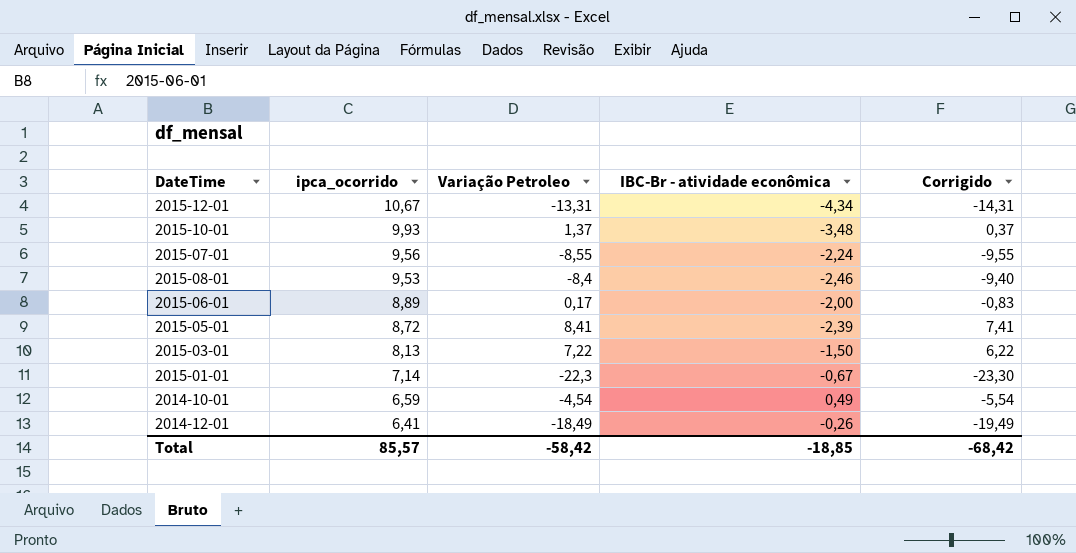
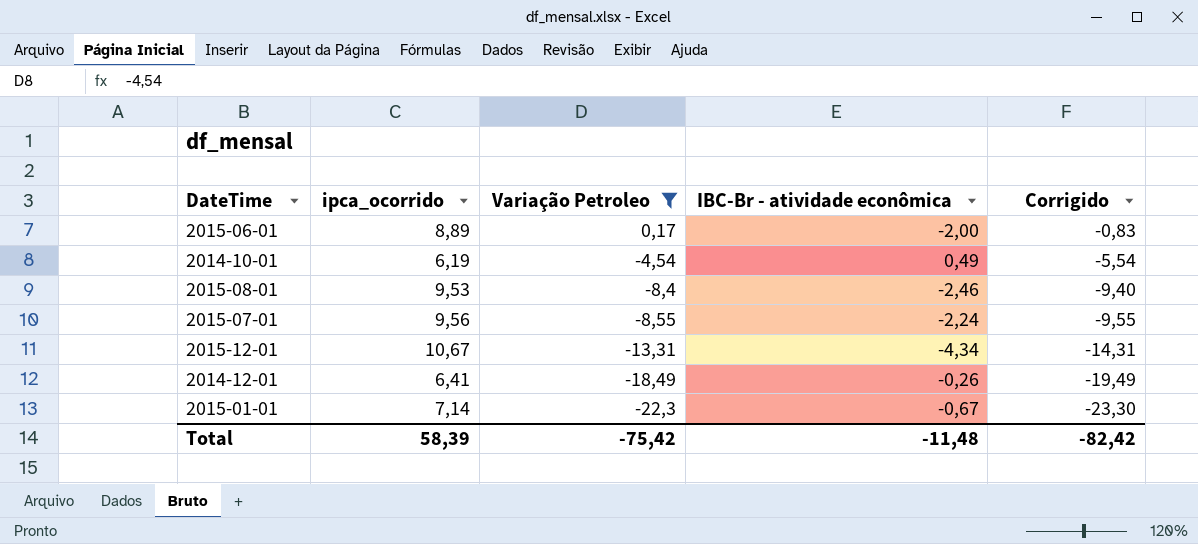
filter: none -> Variação Petroleo <= 0,17
row order: ipca_ocorrido descending -> Variação Petroleo descending
2014-10-01 | ipca_ocorrido: 6,59 -> 6,19
Total | ipca_ocorrido: 85,57 -> 58,39
Total | Variação Petroleo: -58,42 -> -75,42
Total | IBC-Br - atividade econômica: -18,85 -> -11,48
Total | Corrigido: -68,42 -> -82,42

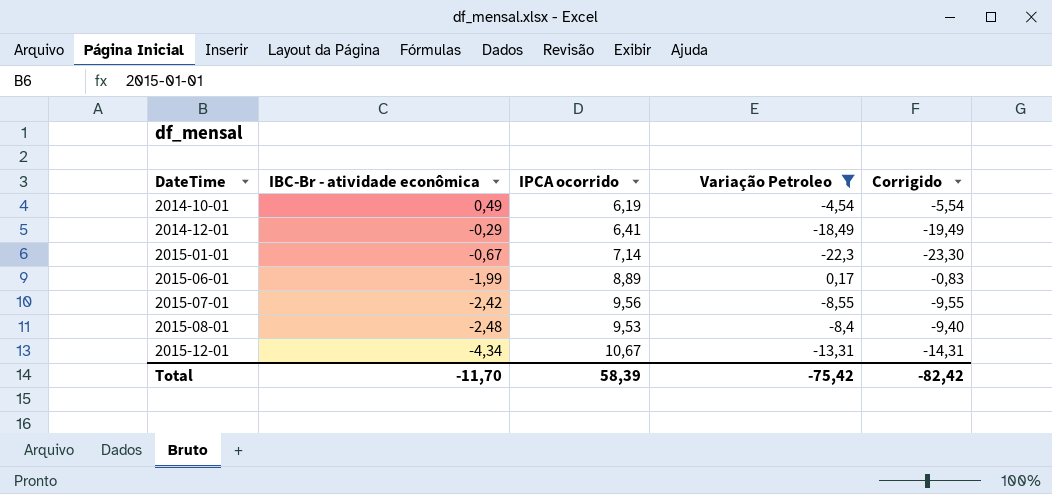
row order: Variação Petroleo descending -> DateTime ascending
column IBC-Br - atividade econômica | position: 4 -> 2
column name: ipca_ocorrido -> IPCA ocorrido
2014-12-01 | IBC-Br - atividade econômica: -0,26 -> -0,29
2015-06-01 | IBC-Br - atividade econômica: -2,00 -> -1,99
2015-07-01 | IBC-Br - atividade econômica: -2,24 -> -2,42
2015-08-01 | IBC-Br - atividade econômica: -2,46 -> -2,48
Total | IBC-Br - atividade econômica: -11,48 -> -11,70

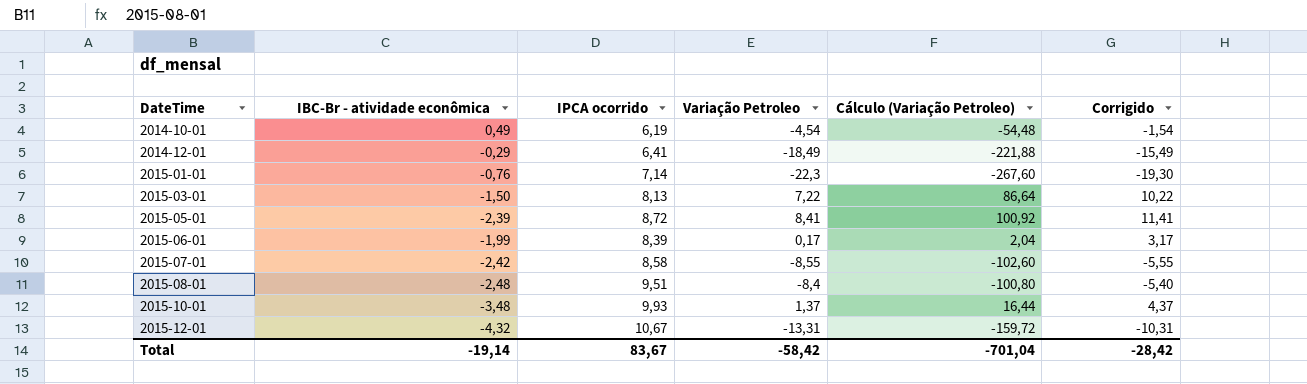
filter: Variação Petroleo <= 0,17 -> none
column Cálculo (Variação Petroleo) | formula: none -> [Variação Petroleo] * 12
column Corrigido | formula: [Variação Petroleo] - 1 -> [Variação Petroleo] + 3
2015-01-01 | IBC-Br - atividade econômica: -0,67 -> -0,76
2015-06-01 | IPCA ocorrido: 8,89 -> 8,39
2015-07-01 | IPCA ocorrido: 9,56 -> 8,58
2015-08-01 | IPCA ocorrido: 9,53 -> 9,51
2015-12-01 | IBC-Br - atividade econômica: -4,34 -> -4,32
Total | IBC-Br - atividade econômica: -11,70 -> -19,14
Total | IPCA ocorrido: 58,39 -> 83,67
Total | Variação Petroleo: -75,42 -> -58,42
Total | Corrigido: -82,42 -> -28,42

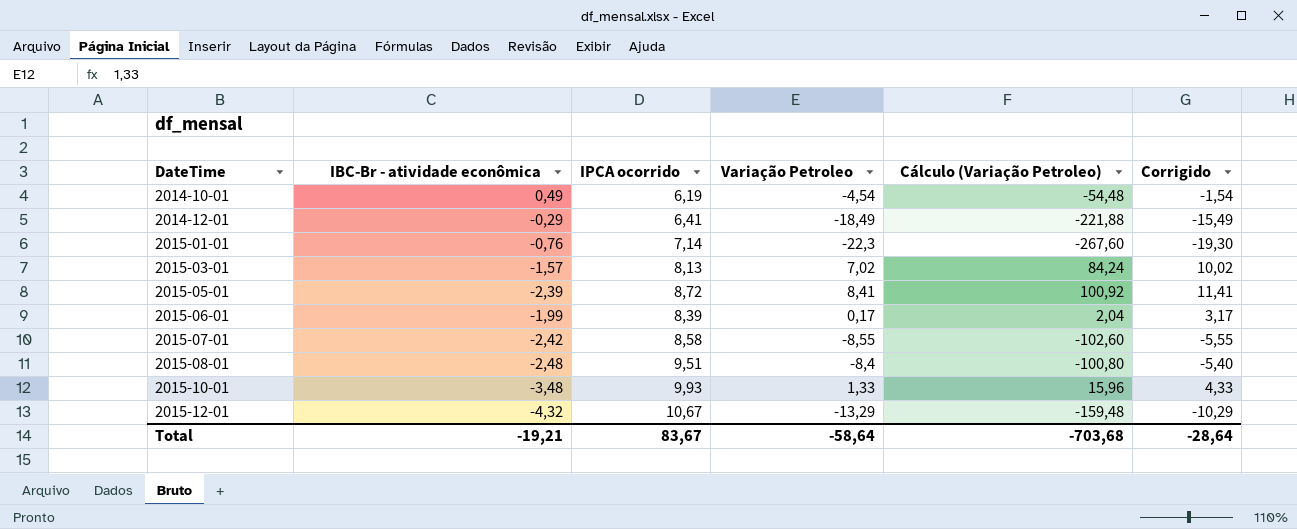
2015-03-01 | IBC-Br - atividade econômica: -1,50 -> -1,57
2015-03-01 | Variação Petroleo: 7,22 -> 7,02
2015-03-01 | Cálculo (Variação Petroleo): 86,64 -> 84,24
2015-03-01 | Corrigido: 10,22 -> 10,02
2015-10-01 | Variação Petroleo: 1,37 -> 1,33
2015-10-01 | Cálculo (Variação Petroleo): 16,44 -> 15,96
2015-10-01 | Corrigido: 4,37 -> 4,33
2015-12-01 | Variação Petroleo: -13,31 -> -13,29
2015-12-01 | Cálculo (Variação Petroleo): -159,72 -> -159,48
2015-12-01 | Corrigido: -10,31 -> -10,29
Total | IBC-Br - atividade econômica: -19,14 -> -19,21
Total | Variação Petroleo: -58,42 -> -58,64
Total | Cálculo (Variação Petroleo): -701,04 -> -703,68
Total | Corrigido: -28,42 -> -28,64

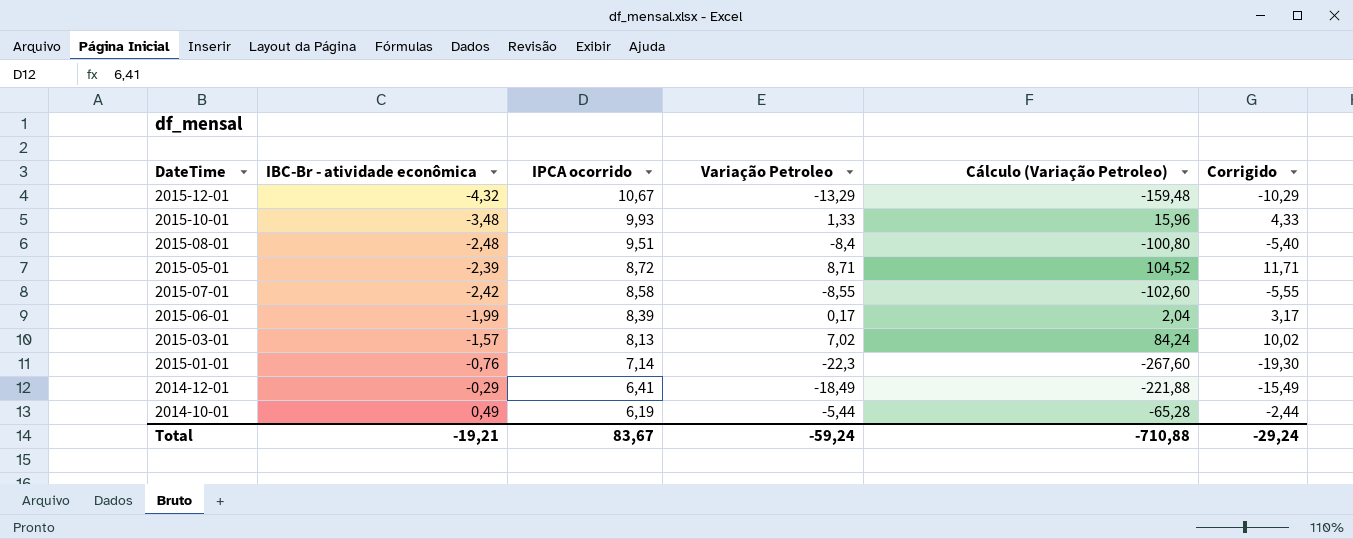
row order: DateTime ascending -> IPCA ocorrido descending
2015-05-01 | Variação Petroleo: 8,41 -> 8,71
2015-05-01 | Cálculo (Variação Petroleo): 100,92 -> 104,52
2015-05-01 | Corrigido: 11,41 -> 11,71
2014-10-01 | Variação Petroleo: -4,54 -> -5,44
2014-10-01 | Cálculo (Variação Petroleo): -54,48 -> -65,28
2014-10-01 | Corrigido: -1,54 -> -2,44
Total | Variação Petroleo: -58,64 -> -59,24
Total | Cálculo (Variação Petroleo): -703,68 -> -710,88
Total | Corrigido: -28,64 -> -29,24

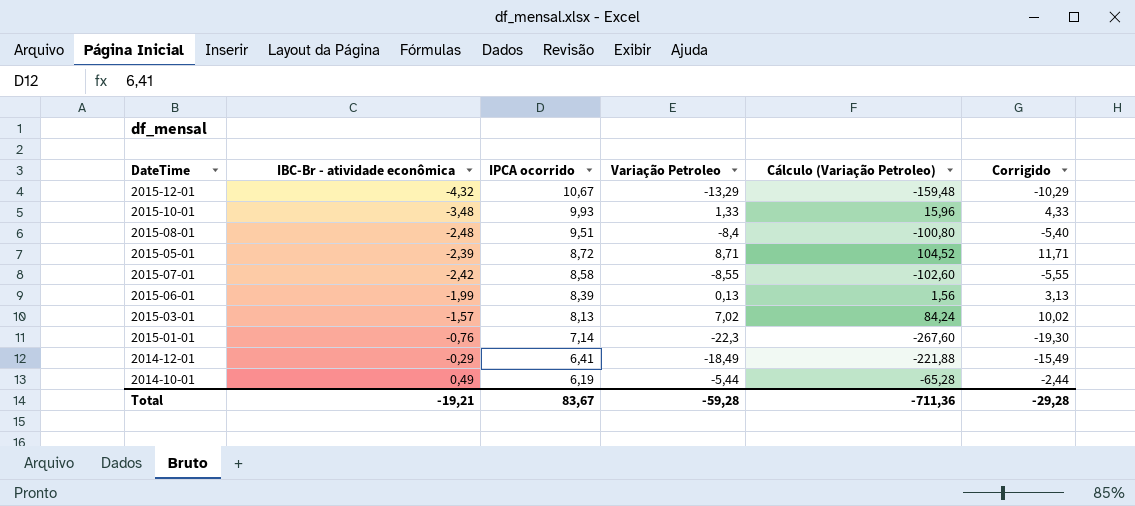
2015-06-01 | Variação Petroleo: 0,17 -> 0,13
2015-06-01 | Cálculo (Variação Petroleo): 2,04 -> 1,56
2015-06-01 | Corrigido: 3,17 -> 3,13
Total | Variação Petroleo: -59,24 -> -59,28
Total | Cálculo (Variação Petroleo): -710,88 -> -711,36
Total | Corrigido: -29,24 -> -29,28

